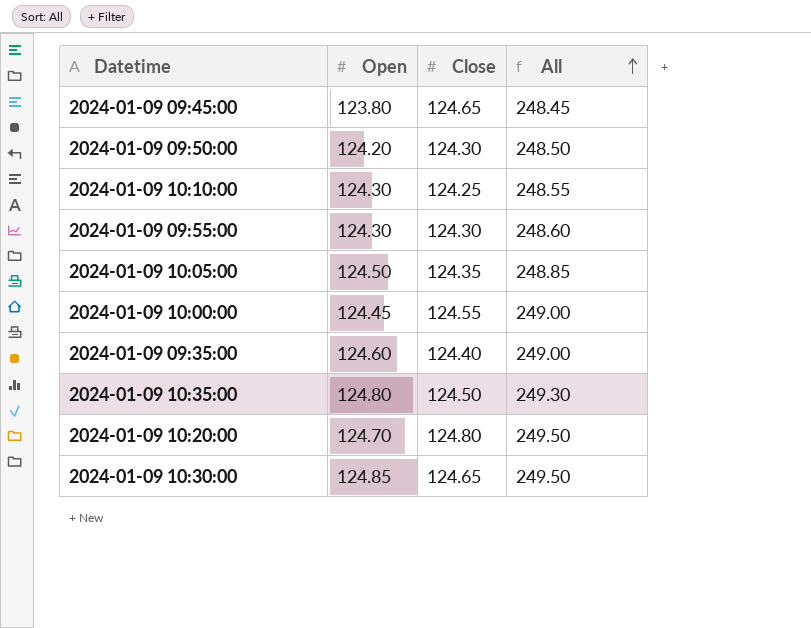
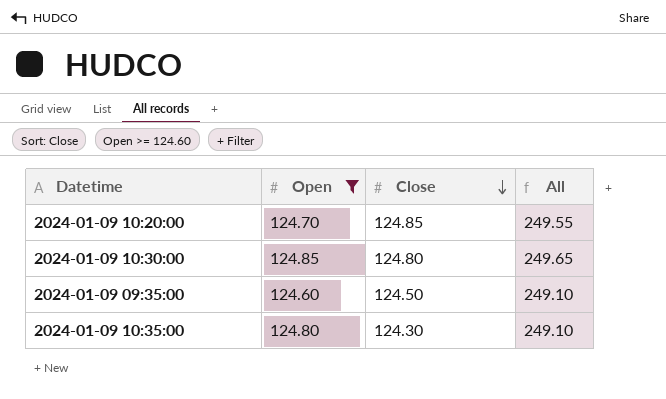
filter: none -> Open >= 124.60
row order: All ascending -> Close descending
2024-01-09 10:20:00 | Close: 124.80 -> 124.85
2024-01-09 10:20:00 | All: 249.50 -> 249.55
2024-01-09 10:30:00 | Close: 124.65 -> 124.80
2024-01-09 10:30:00 | All: 249.50 -> 249.65
2024-01-09 09:35:00 | Close: 124.40 -> 124.50
2024-01-09 09:35:00 | All: 249.00 -> 249.10
2024-01-09 10:35:00 | Close: 124.50 -> 124.30
2024-01-09 10:35:00 | All: 249.30 -> 249.10

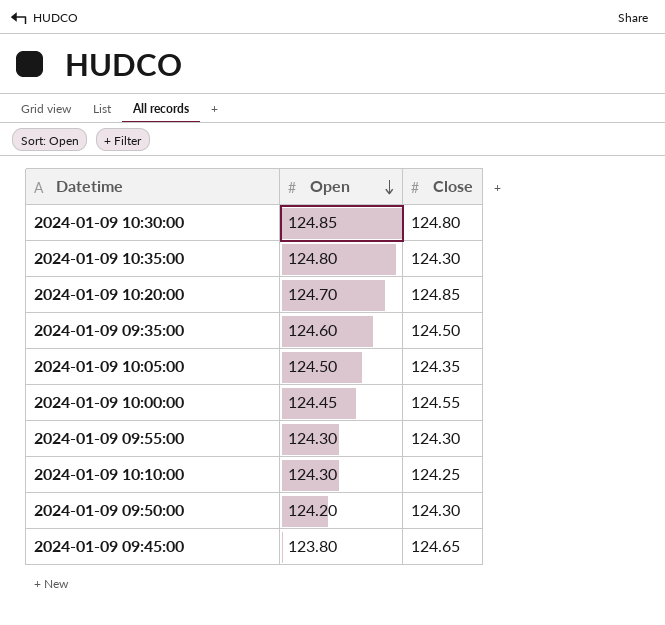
filter: Open >= 124.60 -> none
row order: Close descending -> Open descending
column All | formula: [Open] + [Close] -> none

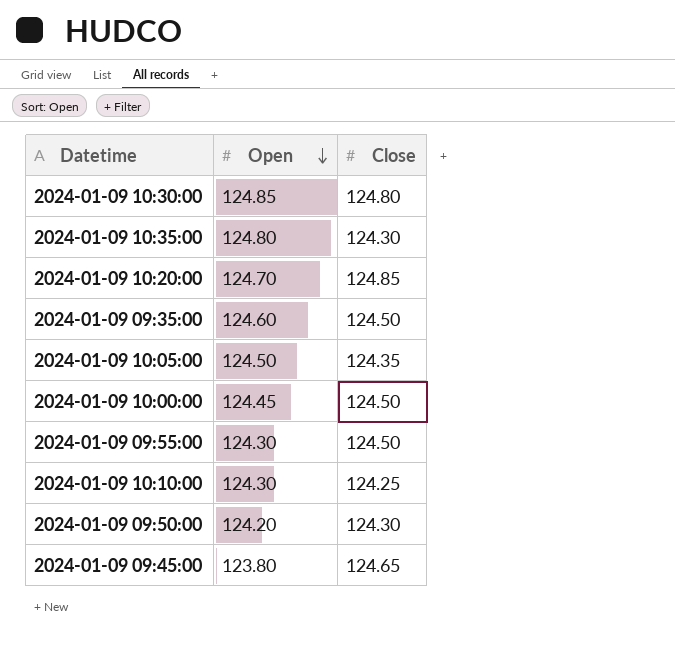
2024-01-09 10:00:00 | Close: 124.55 -> 124.50
2024-01-09 09:55:00 | Close: 124.30 -> 124.50

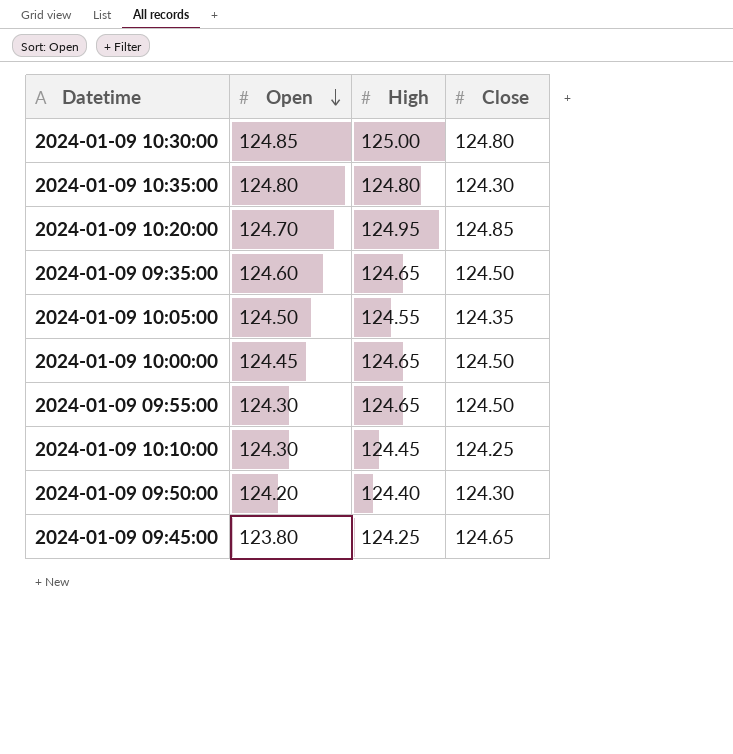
column High | position: none -> 3

